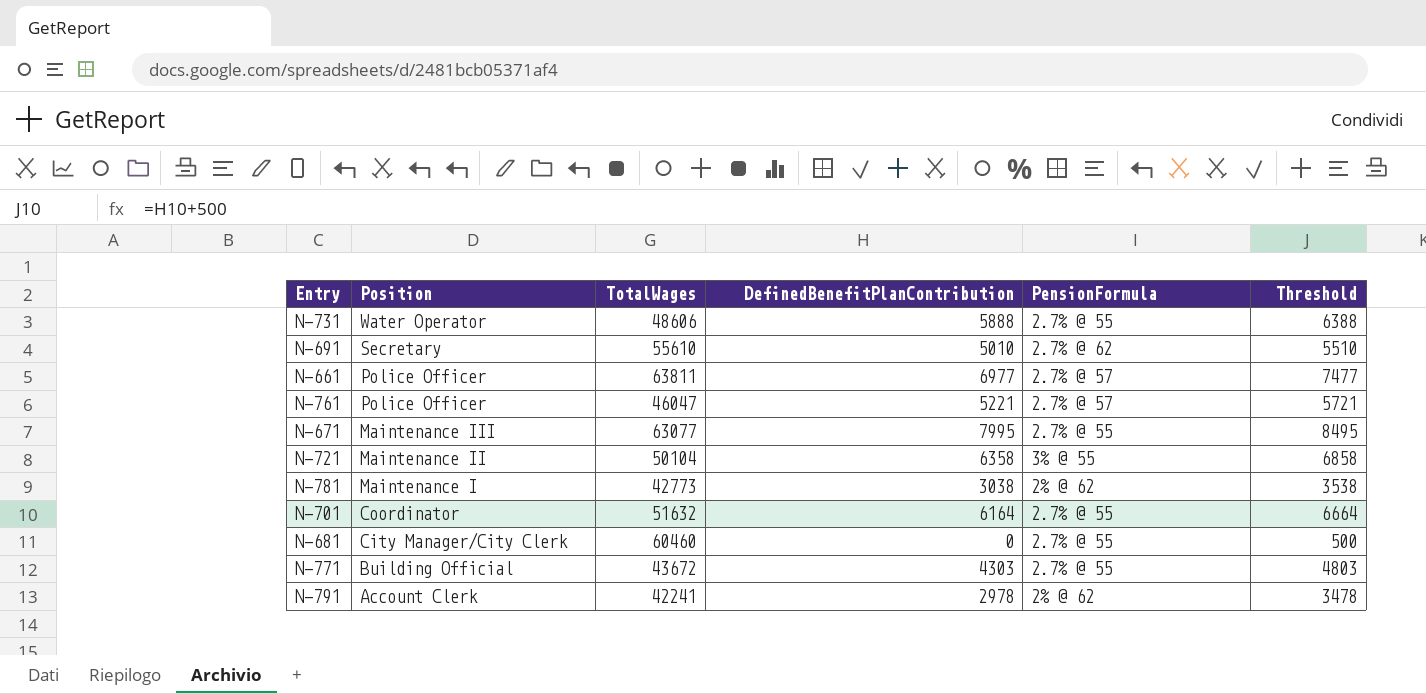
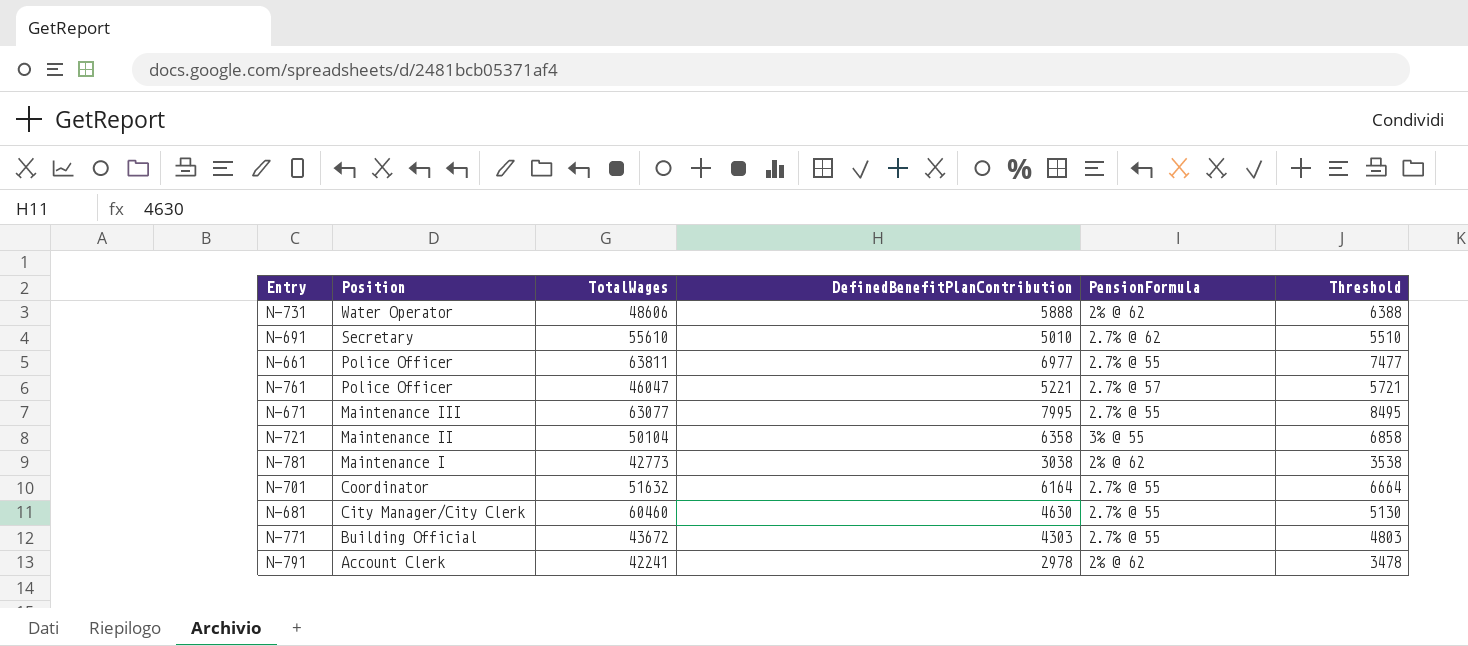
N-731 | PensionFormula: 2.7% @ 55 -> 2% @ 62
N-661 | PensionFormula: 2.7% @ 57 -> 2.7% @ 55
N-681 | DefinedBenefitPlanContribution: 0 -> 4630
N-681 | Threshold: 500 -> 5130

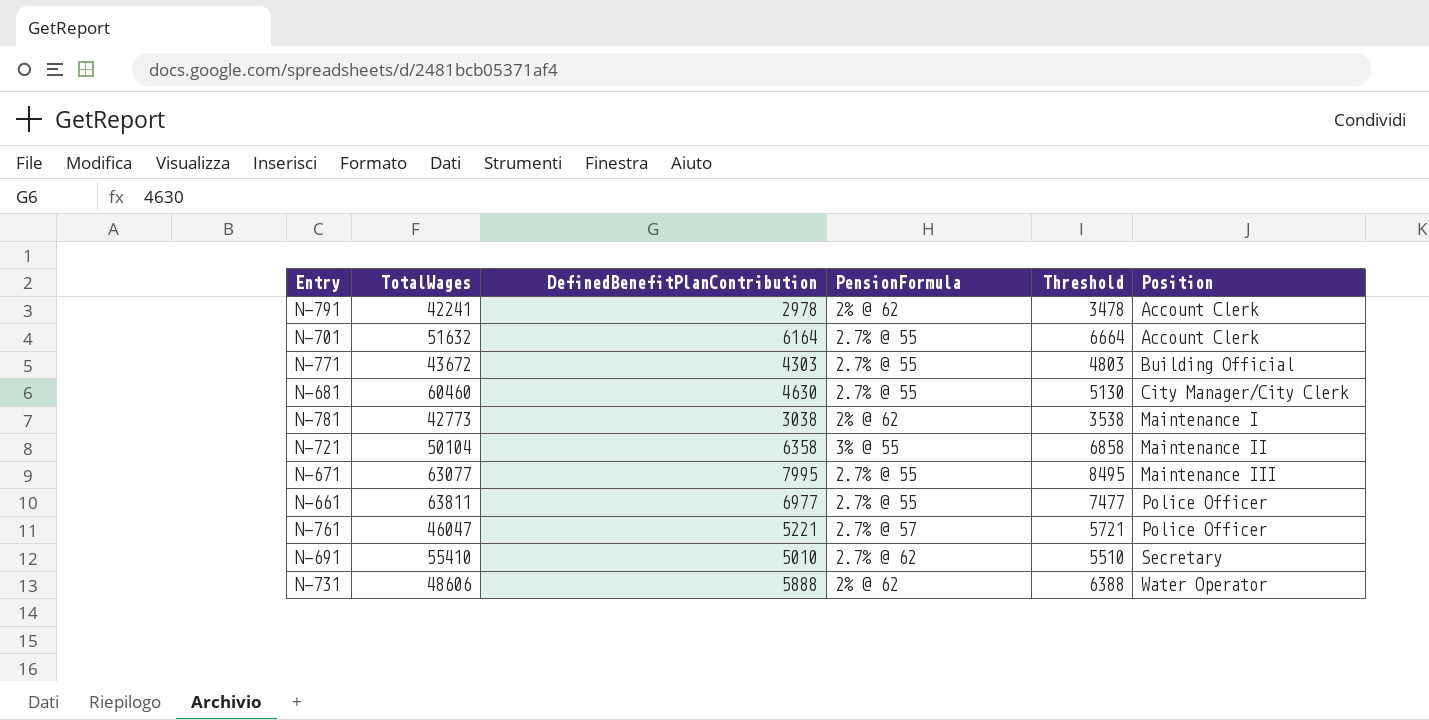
row order: Position descending -> Position ascending
column Position | position: 2 -> 6
N-701 | Position: Coordinator -> Account Clerk
N-691 | TotalWages: 55610 -> 55410

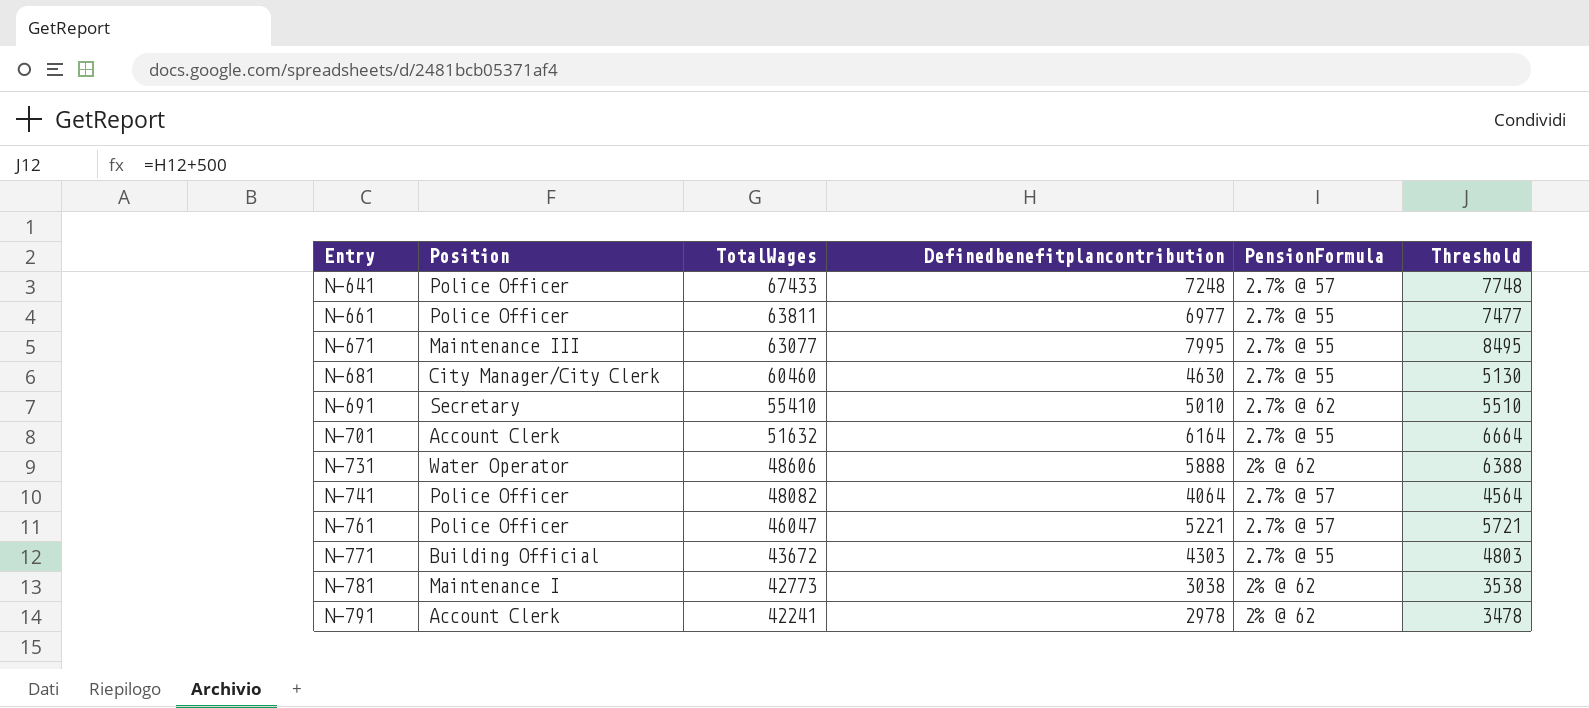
row order: Position ascending -> Entry ascending
column Position | position: 6 -> 2
column name: DefinedBenefitPlanContribution -> Definedbenefitplancontribution
row N-721: 50104 | 6358 | 3% @ 55 | 6858 | Maintenance II -> none
row N-641: none -> Police Officer | 67433 | 7248 | 2.7% @ 57 | 7748
row N-741: none -> Police Officer | 48082 | 4064 | 2.7% @ 57 | 4564

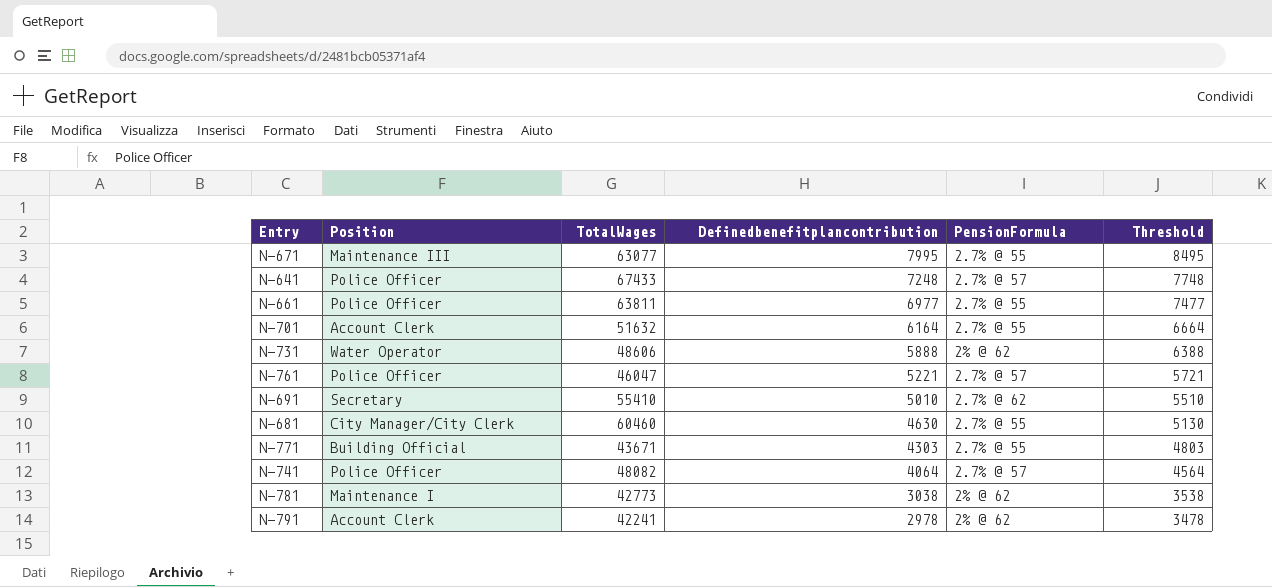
row order: Entry ascending -> Definedbenefitplancontribution descending
N-771 | TotalWages: 43672 -> 43671

